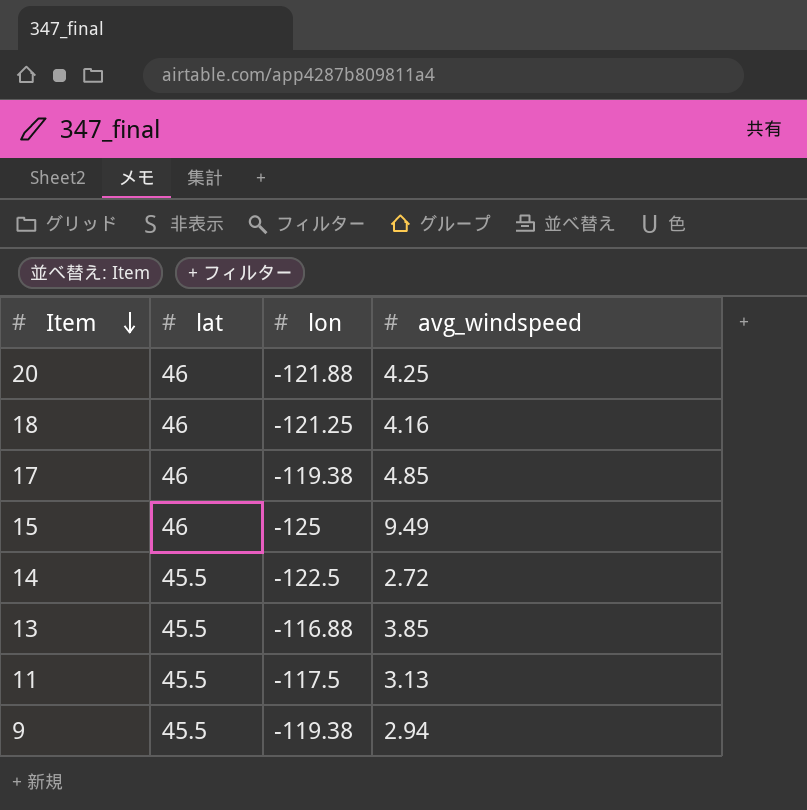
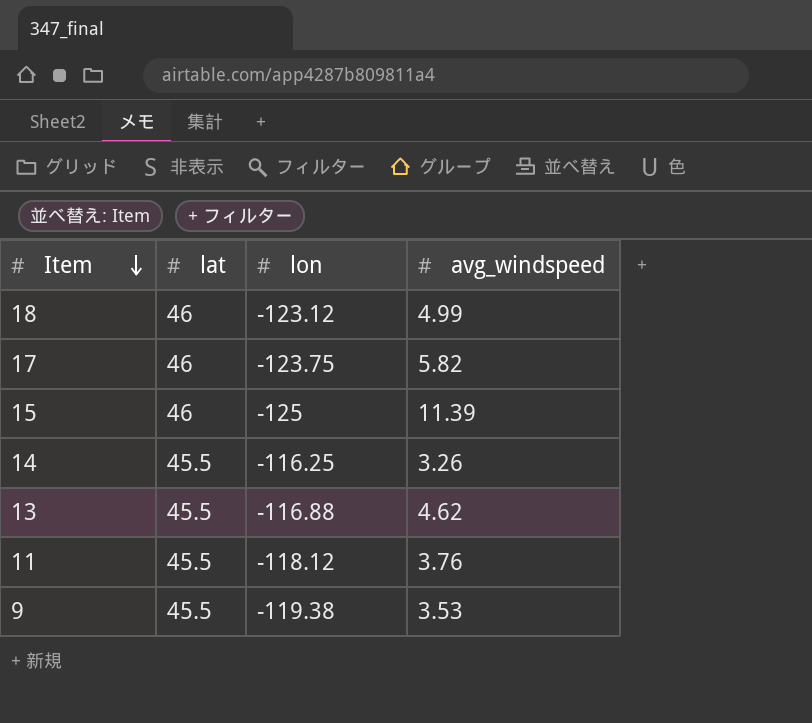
row 20: 46 | -121.88 | 4.25 -> none
18 | lon: -121.25 -> -123.12
18 | avg_windspeed: 4.16 -> 4.99
17 | lon: -119.38 -> -123.75
17 | avg_windspeed: 4.85 -> 5.82
15 | avg_windspeed: 9.49 -> 11.39
14 | lon: -122.5 -> -116.25
14 | avg_windspeed: 2.72 -> 3.26
13 | avg_windspeed: 3.85 -> 4.62
11 | lon: -117.5 -> -118.12
11 | avg_windspeed: 3.13 -> 3.76
9 | avg_windspeed: 2.94 -> 3.53

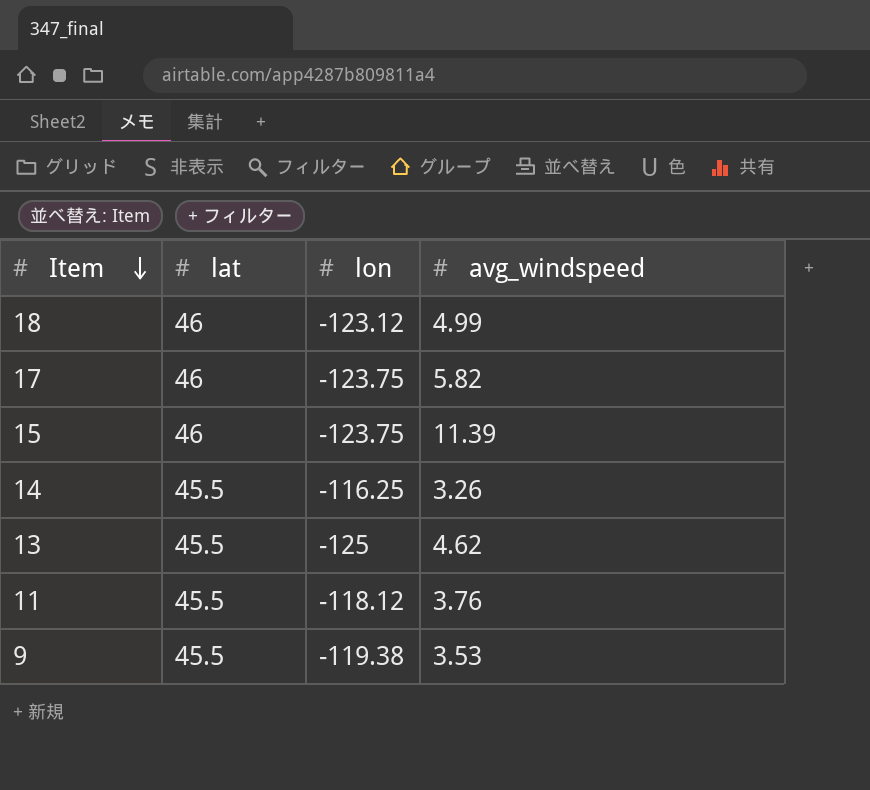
15 | lon: -125 -> -123.75
13 | lon: -116.88 -> -125

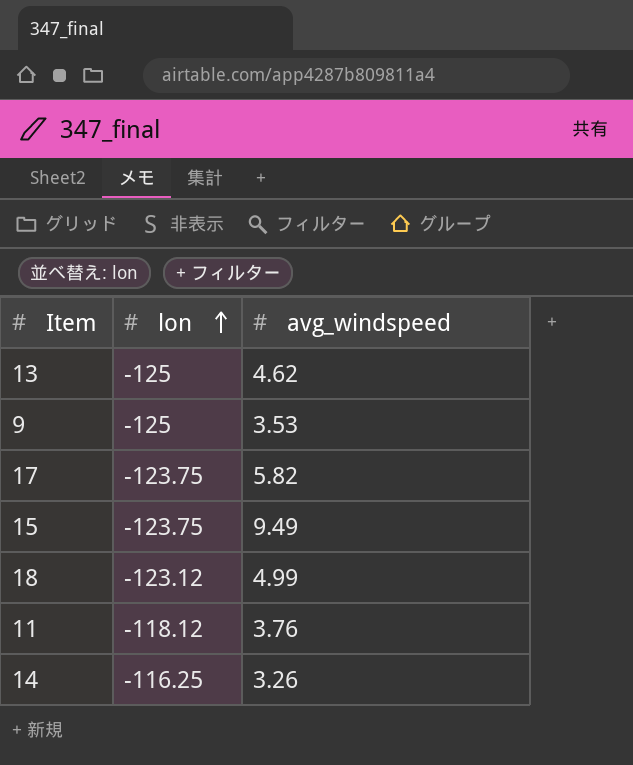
row order: Item descending -> lon ascending
column lat | position: 2 -> none
9 | lon: -119.38 -> -125
15 | avg_windspeed: 11.39 -> 9.49

